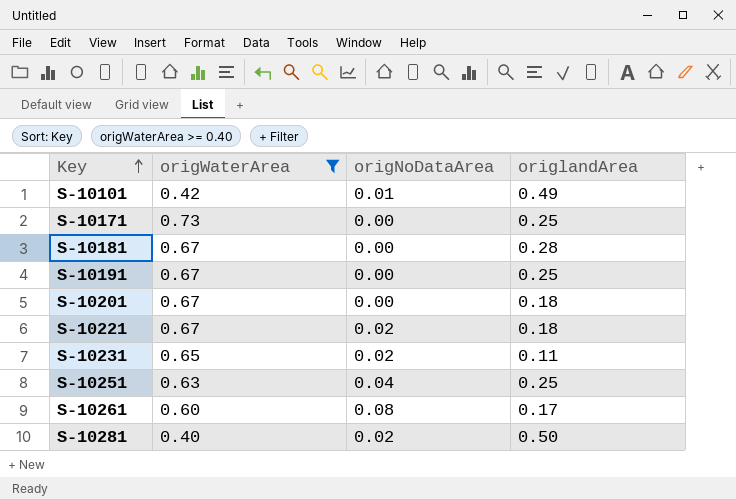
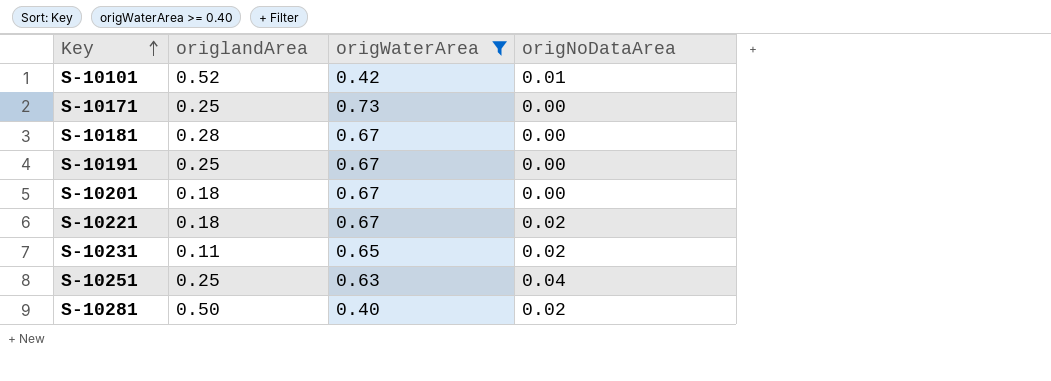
column origlandArea | position: 4 -> 2
row S-10261: 0.60 | 0.08 | 0.17 -> none
S-10101 | origlandArea: 0.49 -> 0.52

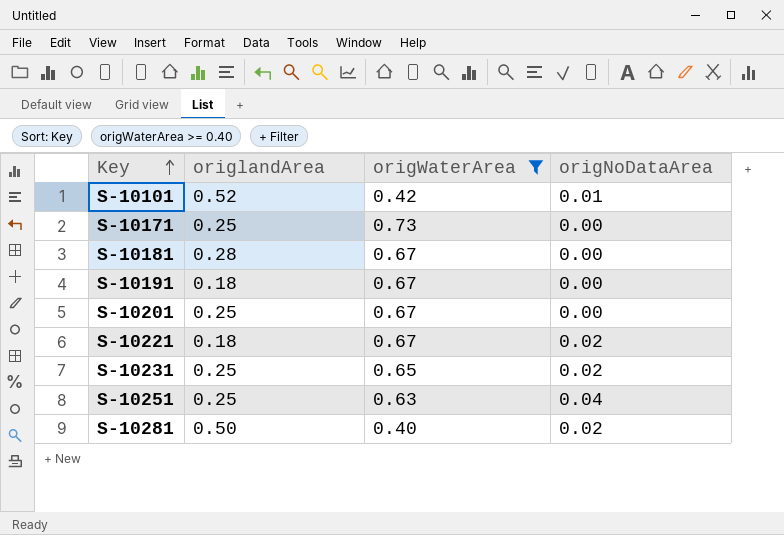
S-10191 | origlandArea: 0.25 -> 0.18
S-10201 | origlandArea: 0.18 -> 0.25
S-10231 | origlandArea: 0.11 -> 0.25

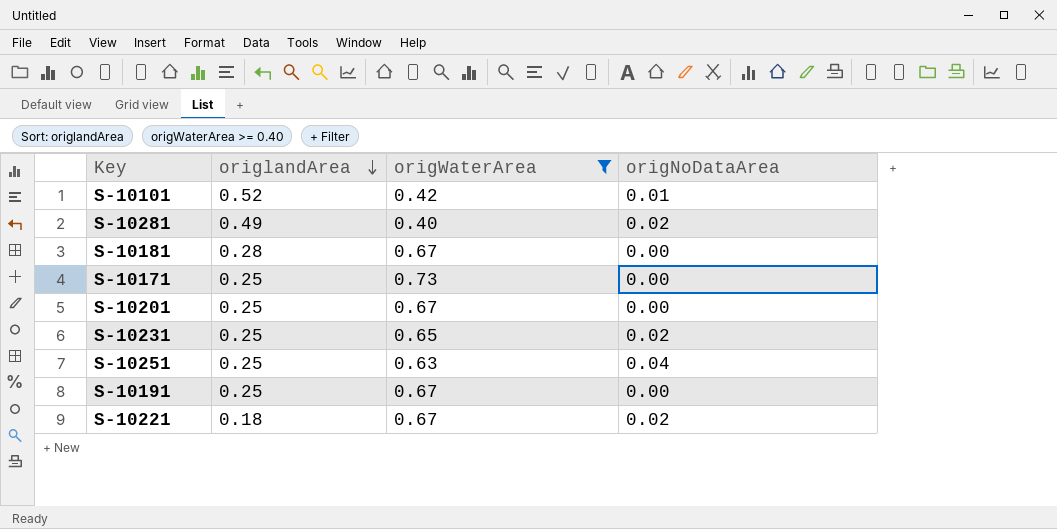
row order: Key ascending -> origlandArea descending
S-10281 | origlandArea: 0.50 -> 0.49
S-10191 | origlandArea: 0.18 -> 0.25

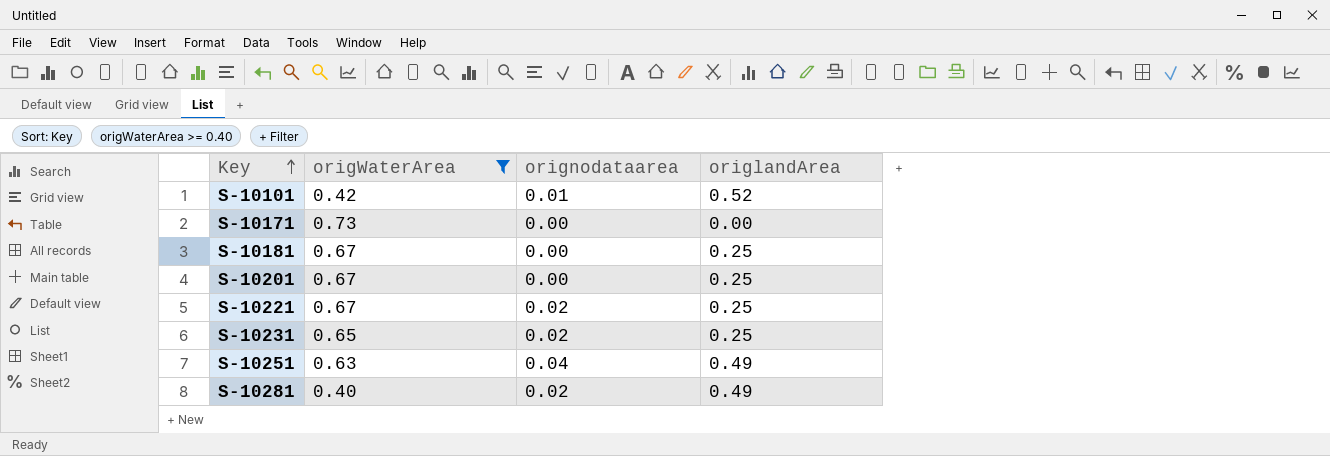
row order: origlandArea descending -> Key ascending
column name: origNoDataArea -> orignodataarea
column origlandArea | position: 2 -> 4
row S-10191: 0.25 | 0.67 | 0.00 -> none
S-10171 | origlandArea: 0.25 -> 0.00
S-10181 | origlandArea: 0.28 -> 0.25
S-10221 | origlandArea: 0.18 -> 0.25
S-10251 | origlandArea: 0.25 -> 0.49

